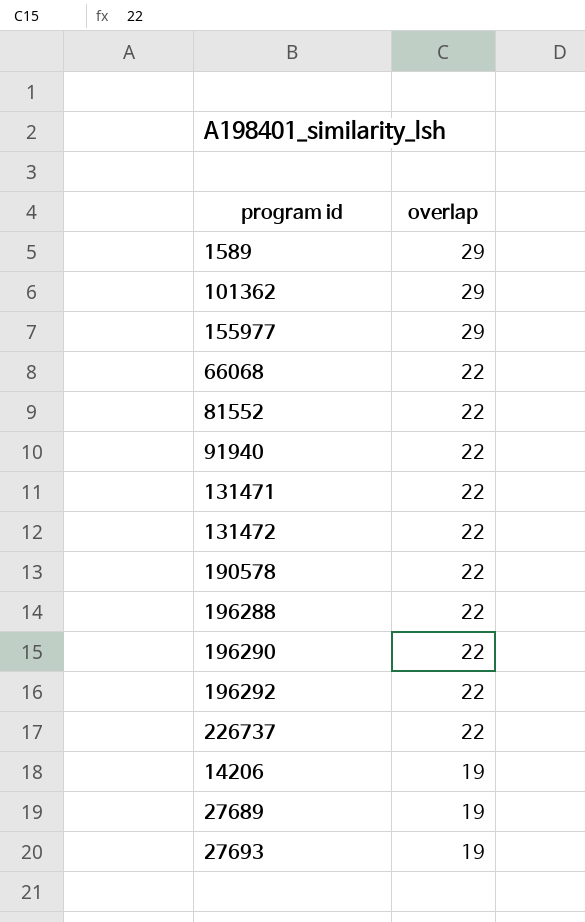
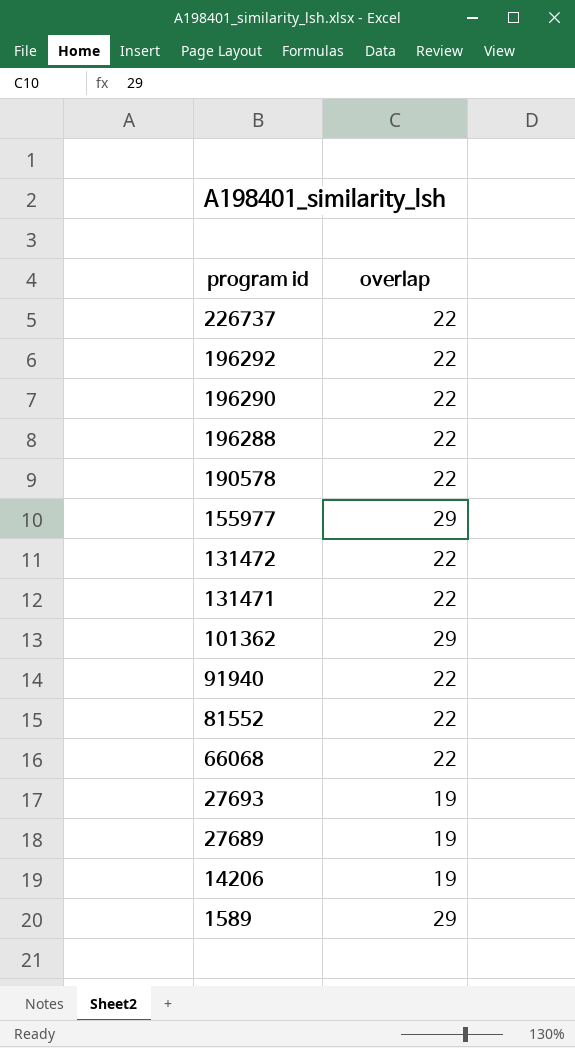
row order: overlap descending -> program id descending

